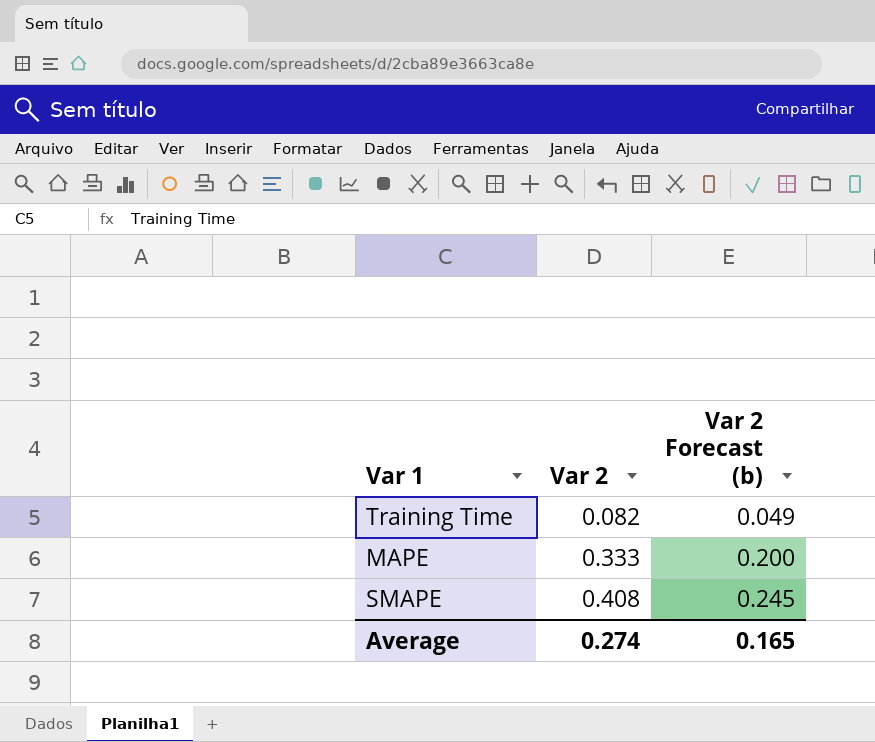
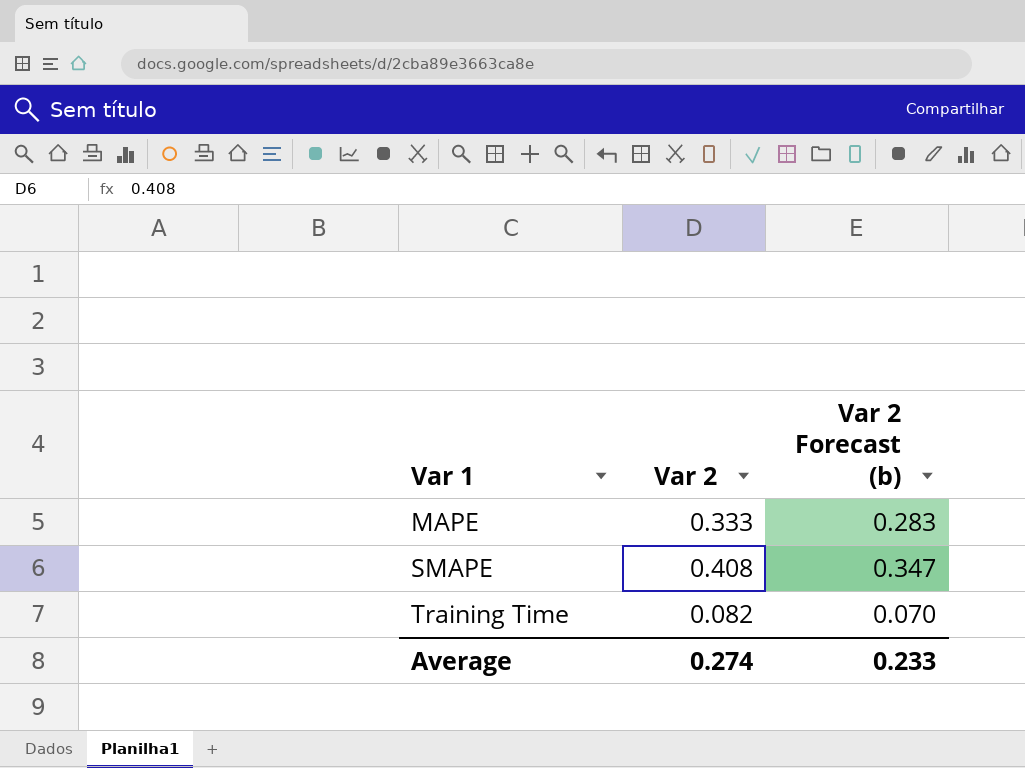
row order: Var 2 ascending -> Var 1 ascending
column Var 2 Forecast (b) | formula: [Var 2] * 0.6 -> [Var 2] * 0.85
Average | Var 2 Forecast (b): 0.165 -> 0.233

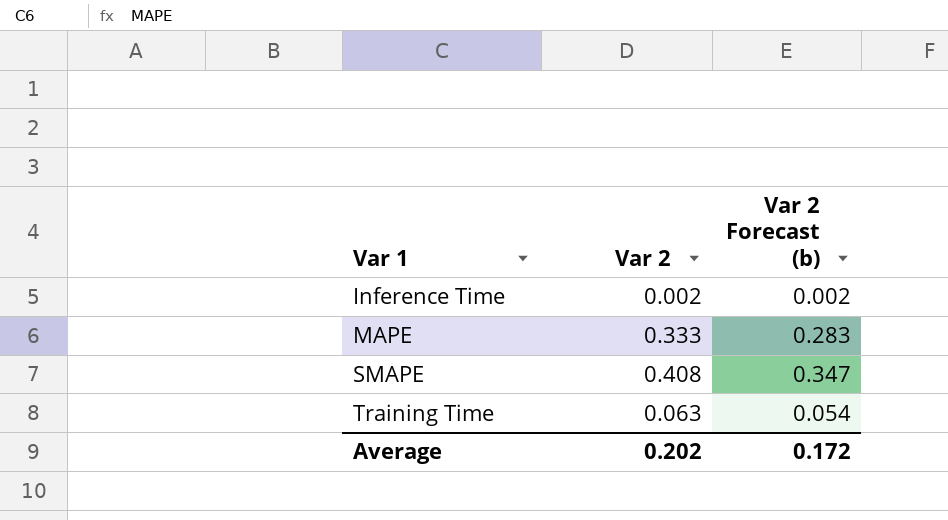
row Inference Time: none -> 0.002 | 0.002
Training Time | Var 2: 0.082 -> 0.063
Training Time | Var 2 Forecast (b): 0.070 -> 0.054
Average | Var 2: 0.274 -> 0.202
Average | Var 2 Forecast (b): 0.233 -> 0.172

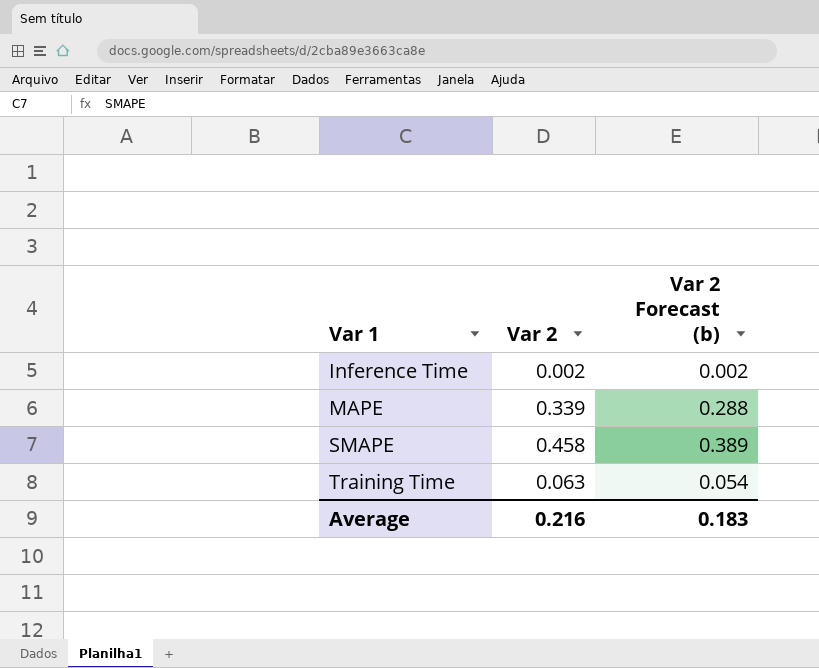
MAPE | Var 2: 0.333 -> 0.339
MAPE | Var 2 Forecast (b): 0.283 -> 0.288
SMAPE | Var 2: 0.408 -> 0.458
SMAPE | Var 2 Forecast (b): 0.347 -> 0.389
Average | Var 2: 0.202 -> 0.216
Average | Var 2 Forecast (b): 0.172 -> 0.183

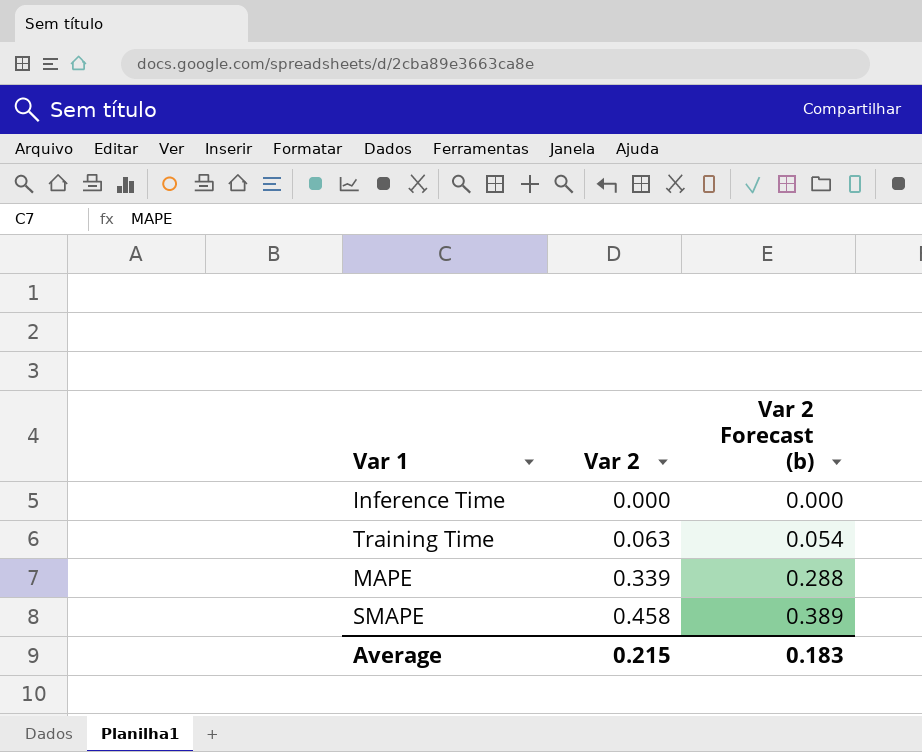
row order: Var 1 ascending -> Var 2 ascending
Inference Time | Var 2: 0.002 -> 0.000
Inference Time | Var 2 Forecast (b): 0.002 -> 0.000
Average | Var 2: 0.216 -> 0.215

